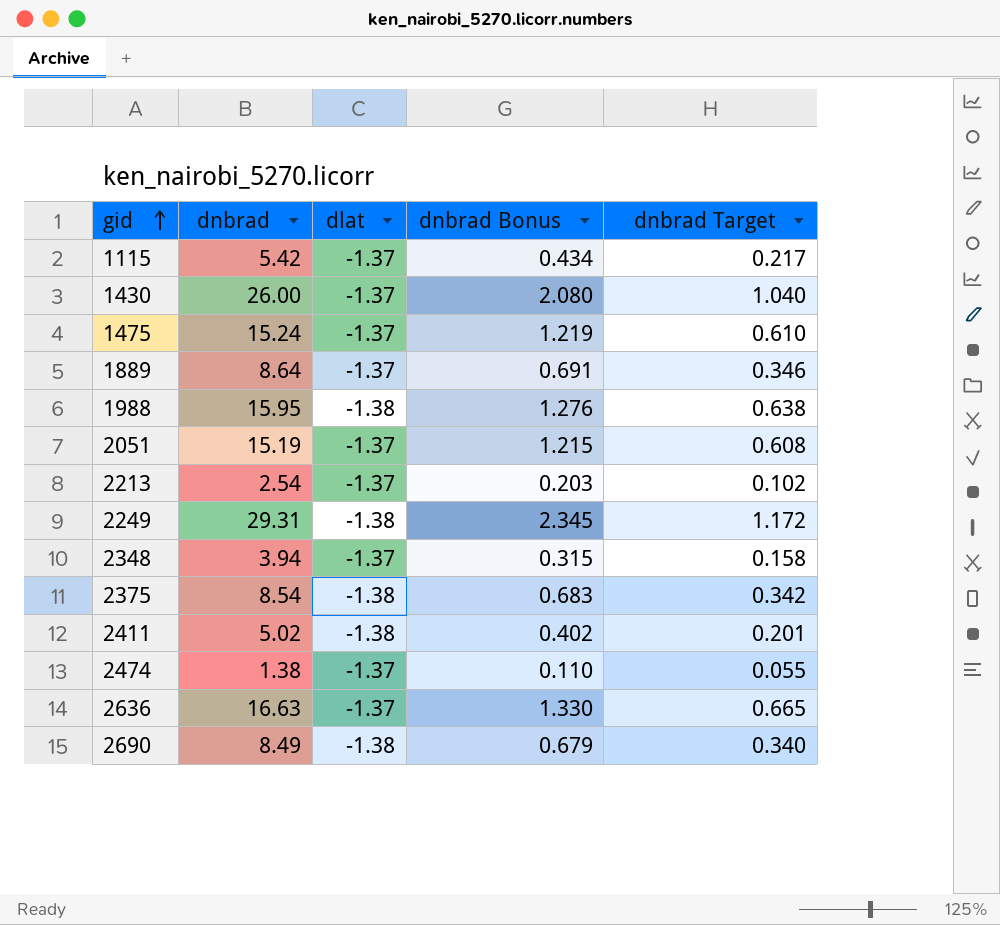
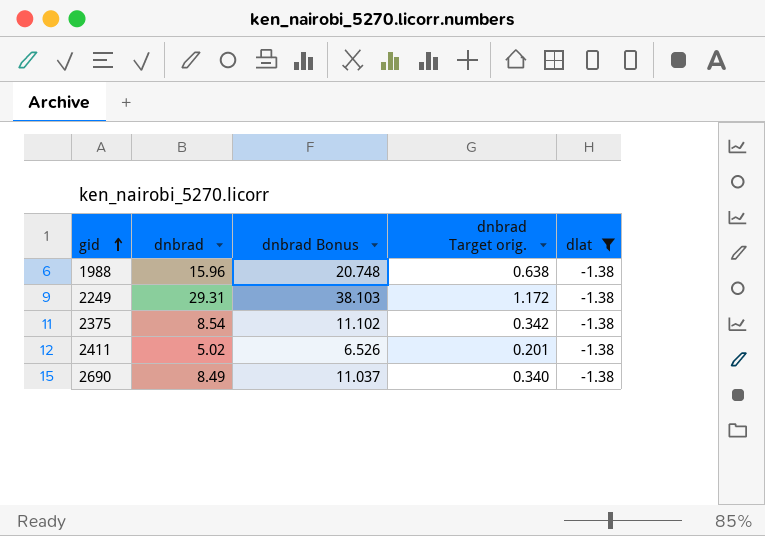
filter: none -> dlat = -1.38
column dnbrad Bonus | formula: [dnbrad] * 0.08 -> [dnbrad] * 1.3
column name: dnbrad Target -> dnbrad Target orig.
column dlat | position: 3 -> 5
1988 | dnbrad: 15.95 -> 15.96

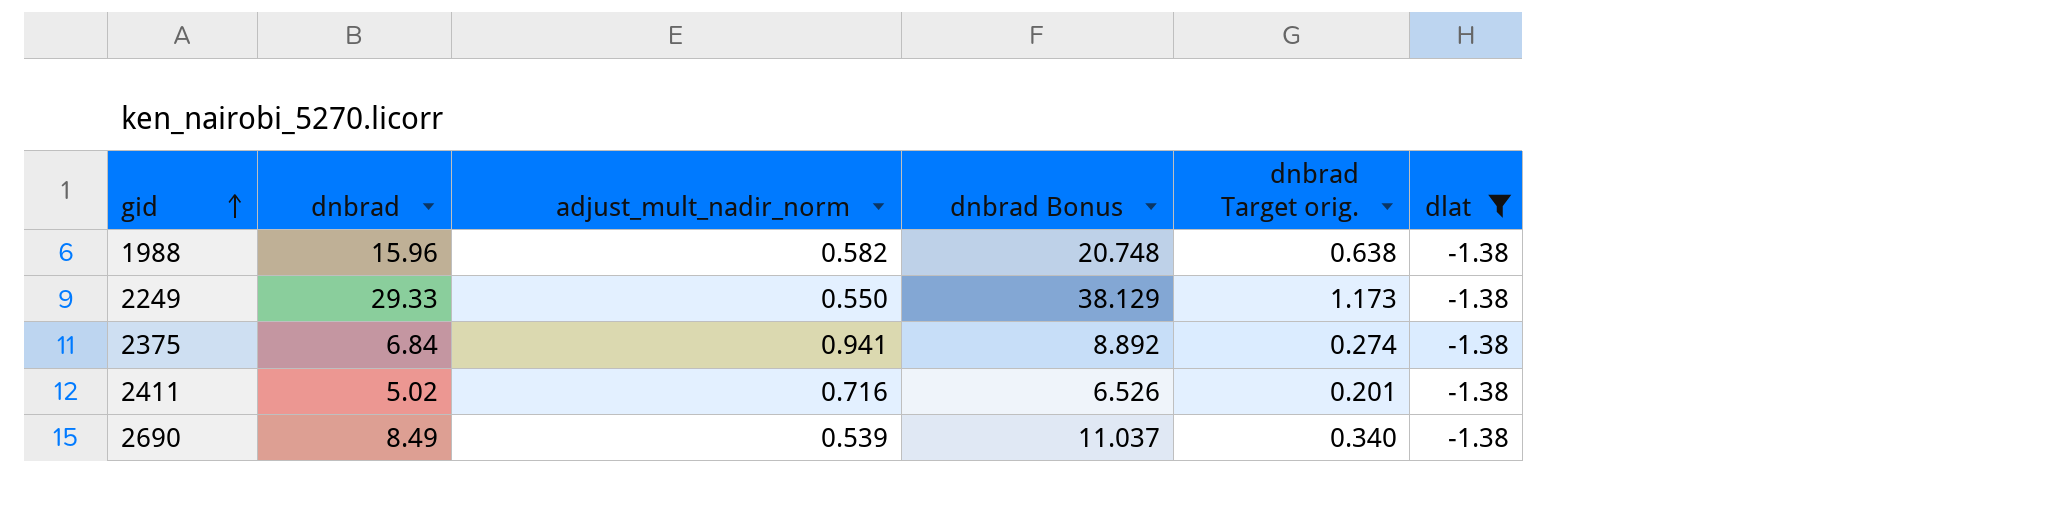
column adjust_mult_nadir_norm | position: none -> 3
2249 | dnbrad: 29.31 -> 29.33
2249 | dnbrad Bonus: 38.103 -> 38.129
2249 | dnbrad Target orig.: 1.172 -> 1.173
2375 | dnbrad: 8.54 -> 6.84
2375 | dnbrad Bonus: 11.102 -> 8.892
2375 | dnbrad Target orig.: 0.342 -> 0.274

